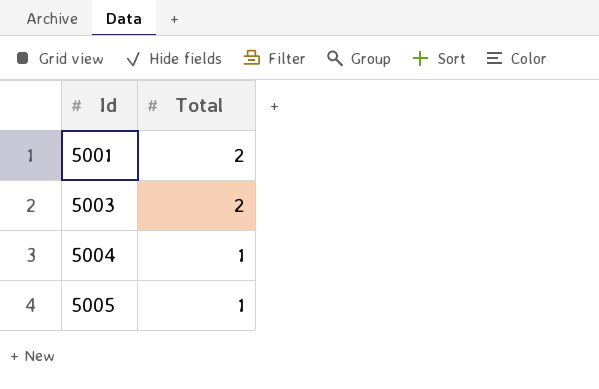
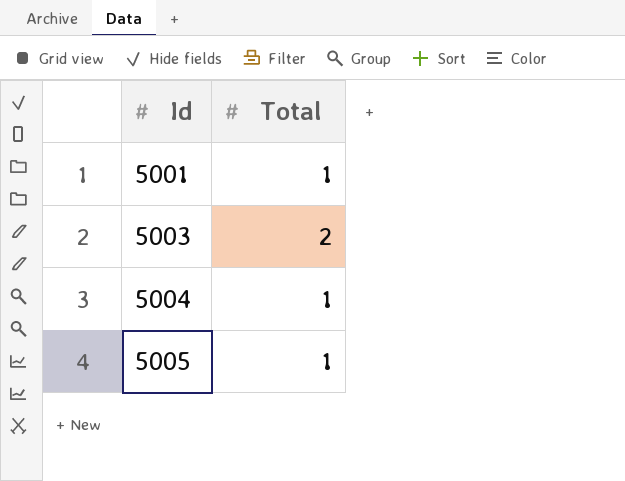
5001 | Total: 2 -> 1

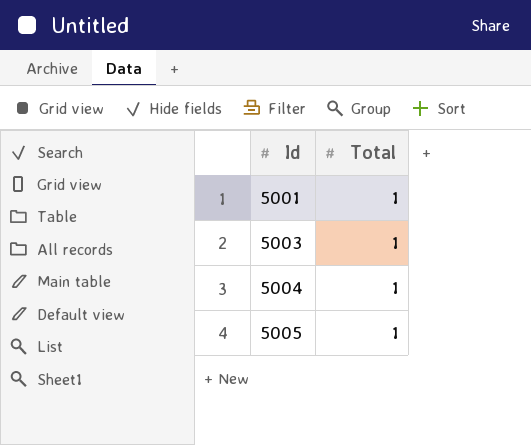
5003 | Total: 2 -> 1

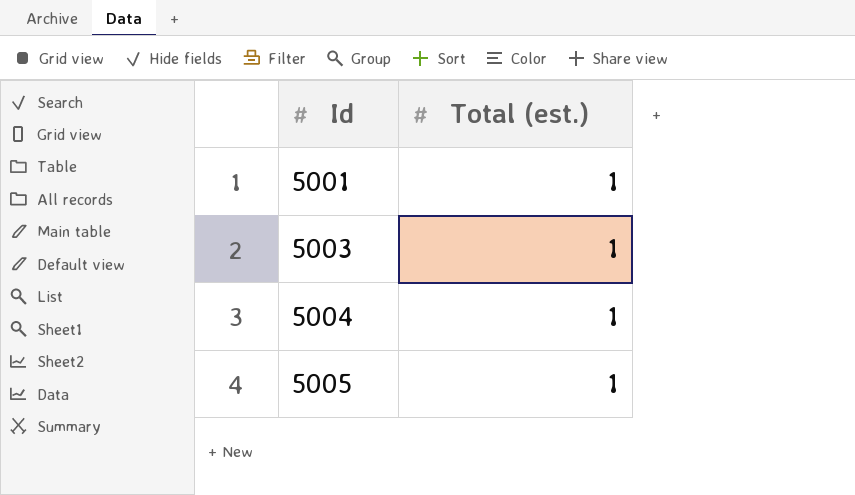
column name: Total -> Total (est.)

